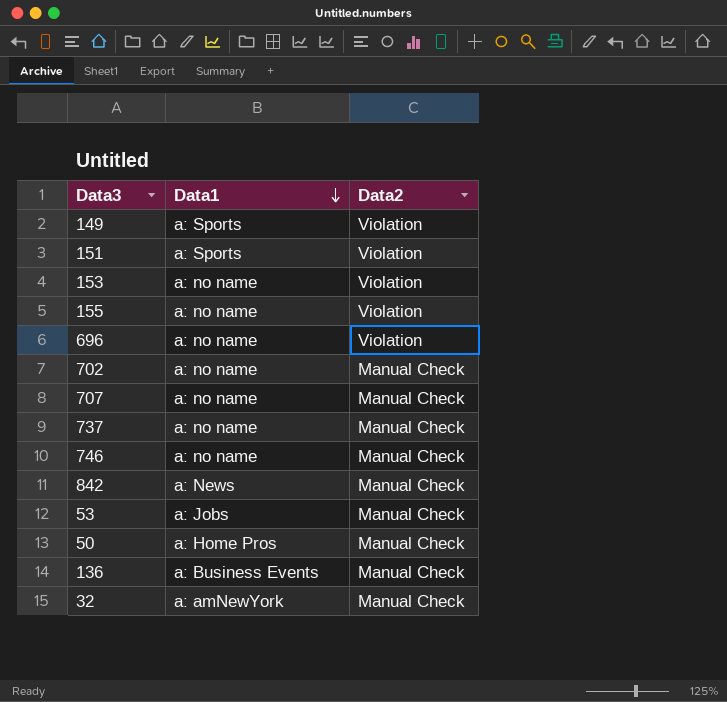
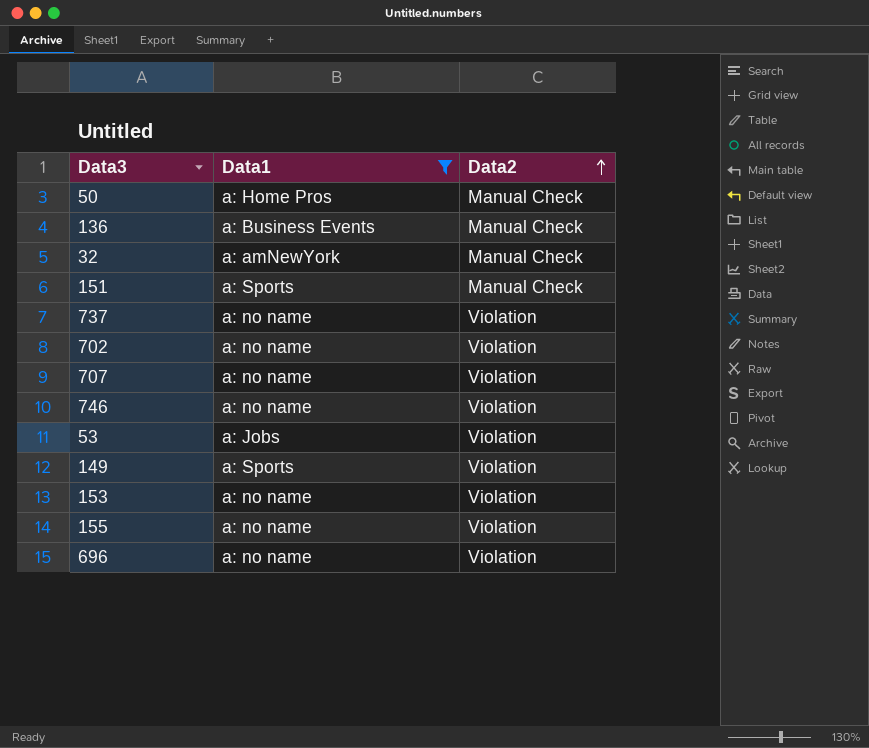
filter: none -> Data1 != a: News
row order: Data1 descending -> Data2 ascending
151 | Data2: Violation -> Manual Check
737 | Data2: Manual Check -> Violation
702 | Data2: Manual Check -> Violation
707 | Data2: Manual Check -> Violation
746 | Data2: Manual Check -> Violation
53 | Data2: Manual Check -> Violation

